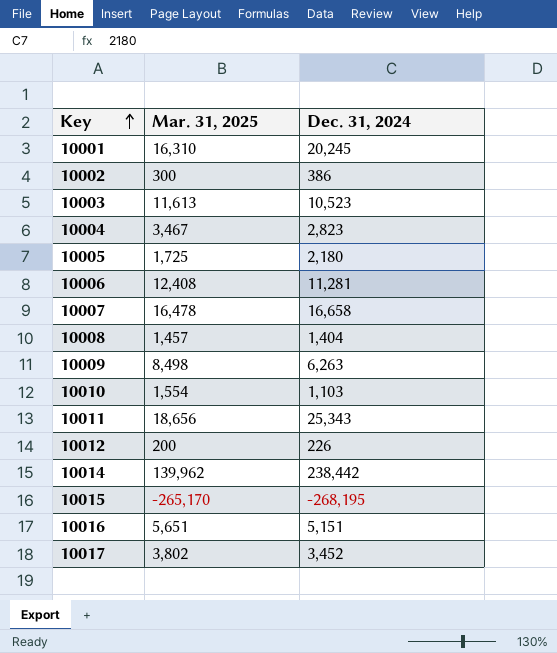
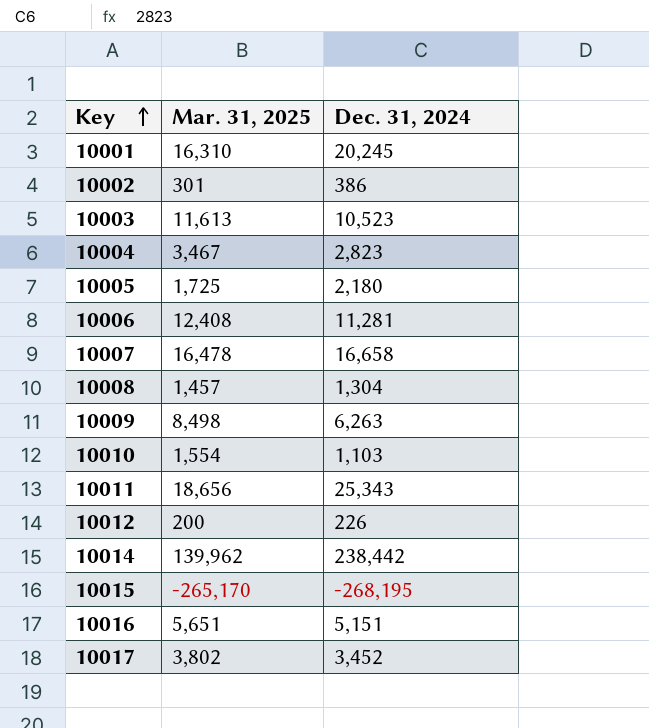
10002 | Mar. 31, 2025: 300 -> 301
10008 | Dec. 31, 2024: 1,404 -> 1,304

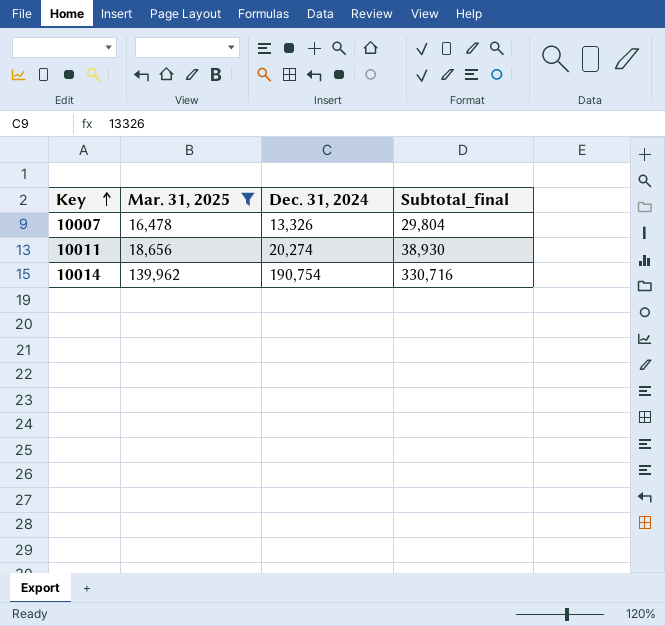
filter: none -> Mar. 31, 2025 >= 16,478
column Subtotal_final | formula: none -> [Mar. 31, 2025] + [Dec. 31, 2024]
10007 | Dec. 31, 2024: 16,658 -> 13,326
10011 | Dec. 31, 2024: 25,343 -> 20,274
10014 | Dec. 31, 2024: 238,442 -> 190,754

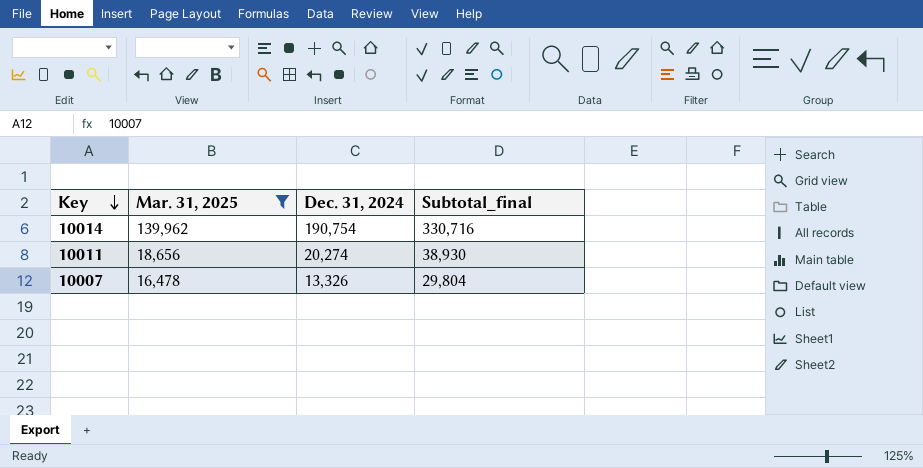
row order: Key ascending -> Key descending

